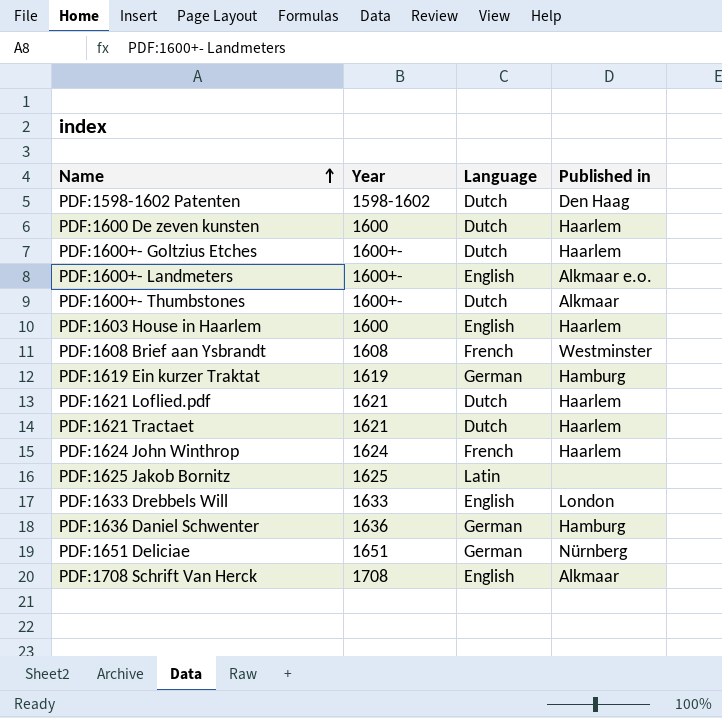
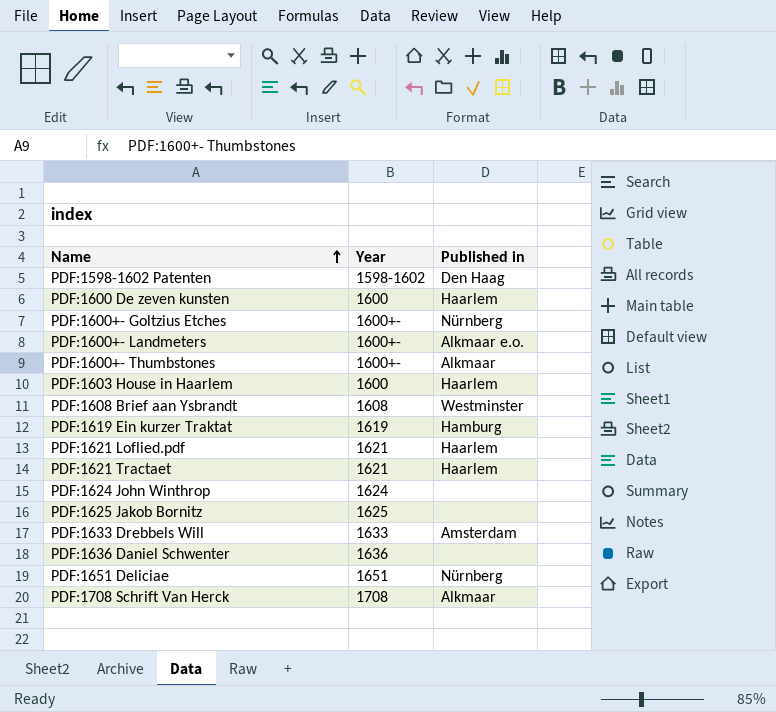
column Language | position: 3 -> none
PDF:1600+- Goltzius Etches | Published in: Haarlem -> Nürnberg
PDF:1624 John Winthrop | Published in: Haarlem -> none
PDF:1633 Drebbels Will | Published in: London -> Amsterdam
PDF:1636 Daniel Schwenter | Published in: Hamburg -> none

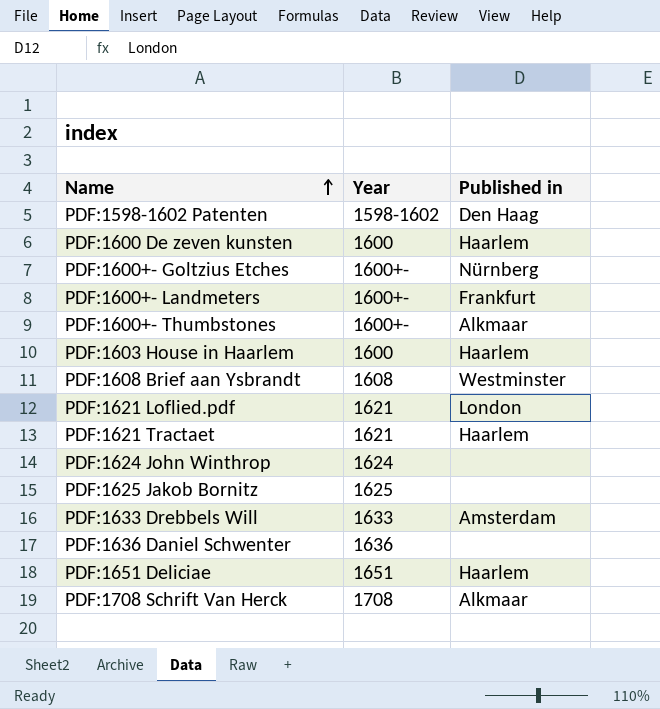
row PDF:1619 Ein kurzer Traktat: 1619 | Hamburg -> none
PDF:1600+- Landmeters | Published in: Alkmaar e.o. -> Frankfurt
PDF:1621 Loflied.pdf | Published in: Haarlem -> London
PDF:1651 Deliciae | Published in: Nürnberg -> Haarlem

